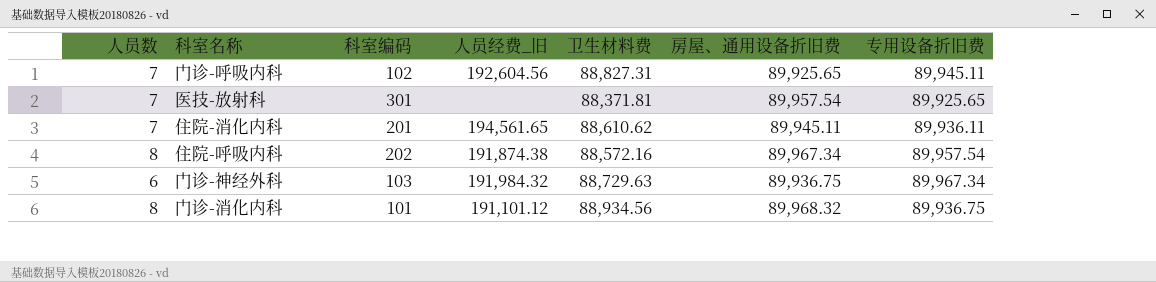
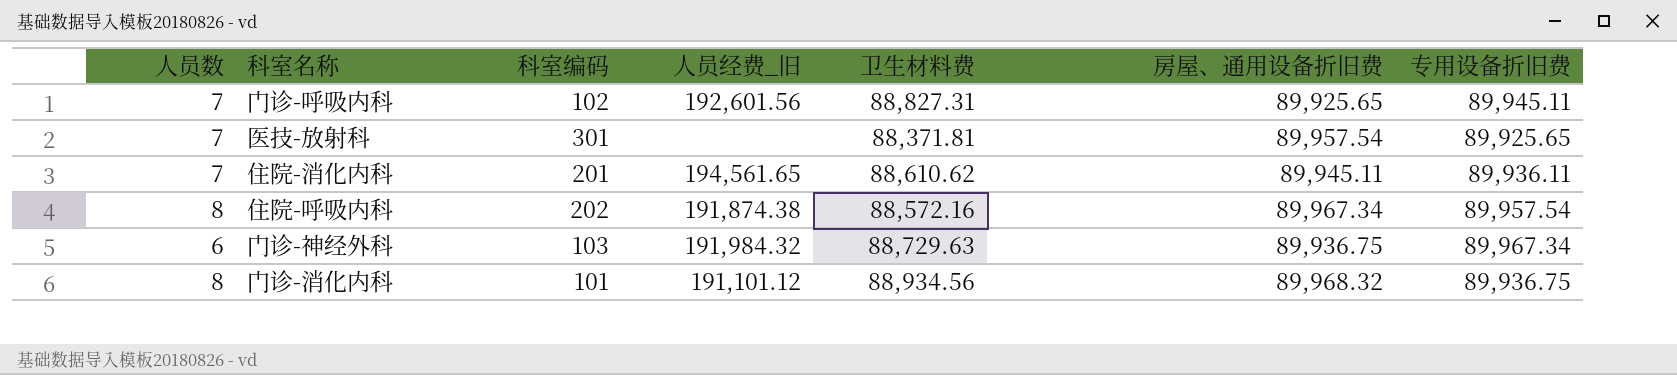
门诊-呼吸内科 | 人员经费_旧: 192,604.56 -> 192,601.56

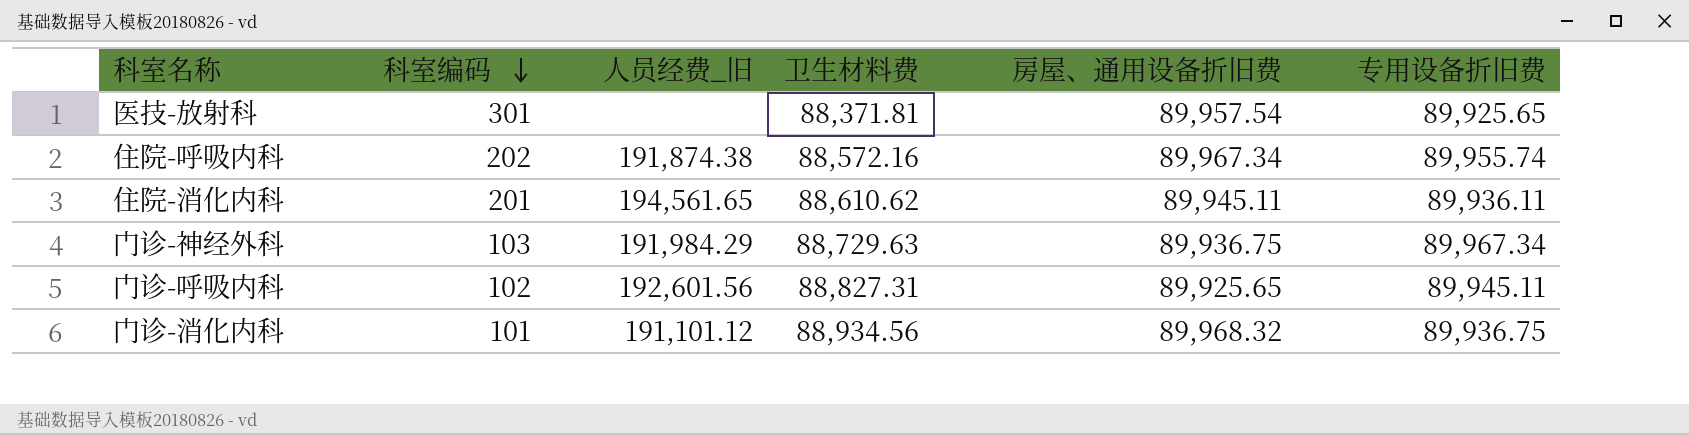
row order: none -> 科室编码 descending
column 人员数 | position: 1 -> none
住院-呼吸内科 | 专用设备折旧费: 89,957.54 -> 89,955.74
门诊-神经外科 | 人员经费_旧: 191,984.32 -> 191,984.29

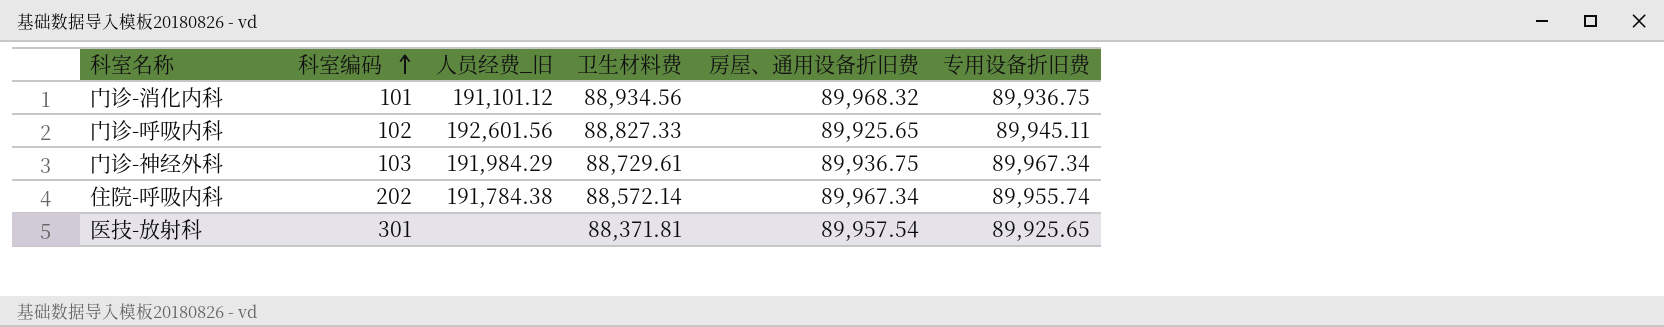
row order: 科室编码 descending -> 科室编码 ascending
row 住院-消化内科: 201 | 194,561.65 | 88,610.62 | 89,945.11 | 89,936.11 -> none
门诊-呼吸内科 | 卫生材料费: 88,827.31 -> 88,827.33
门诊-神经外科 | 卫生材料费: 88,729.63 -> 88,729.61
住院-呼吸内科 | 人员经费_旧: 191,874.38 -> 191,784.38
住院-呼吸内科 | 卫生材料费: 88,572.16 -> 88,572.14

